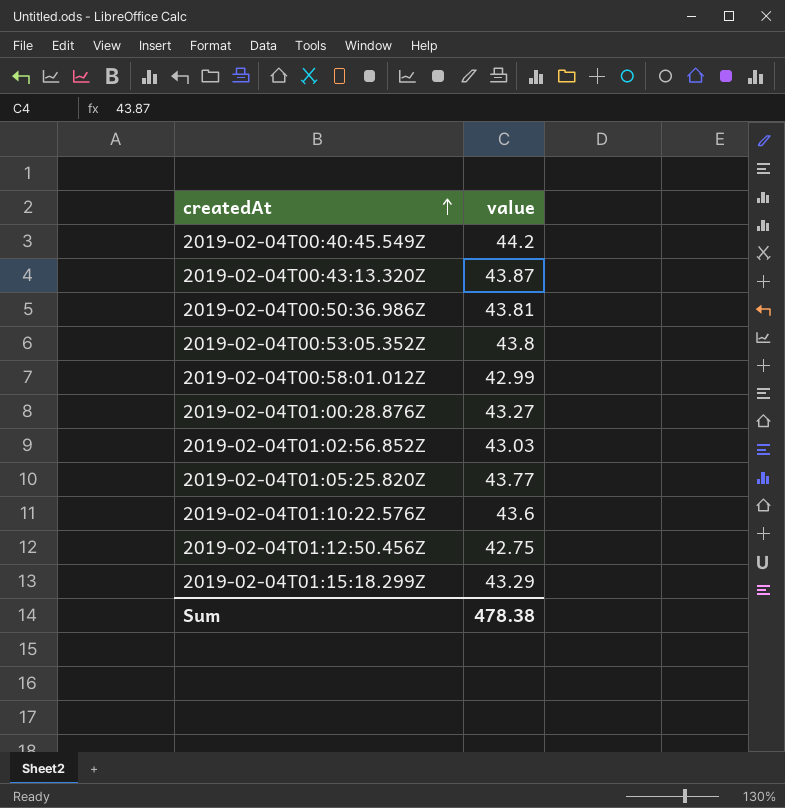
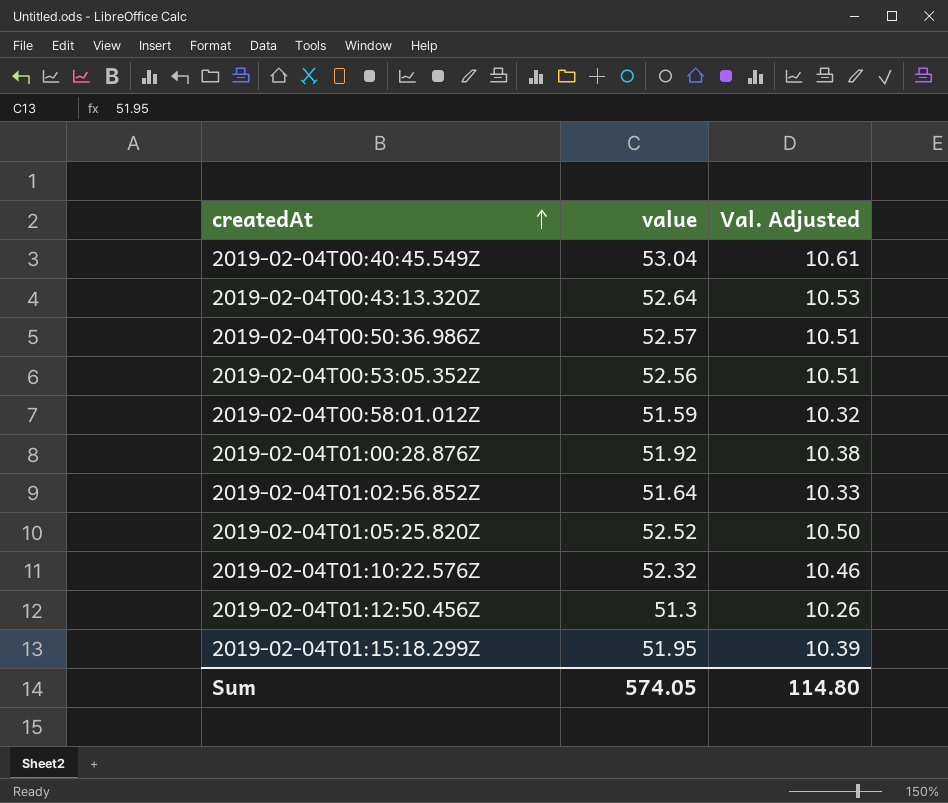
column Val. Adjusted | formula: none -> [value] * 0.2
2019-02-04T00:40:45.549Z | value: 44.2 -> 53.04
2019-02-04T00:43:13.320Z | value: 43.87 -> 52.64
2019-02-04T00:50:36.986Z | value: 43.81 -> 52.57
2019-02-04T00:53:05.352Z | value: 43.8 -> 52.56
2019-02-04T00:58:01.012Z | value: 42.99 -> 51.59
2019-02-04T01:00:28.876Z | value: 43.27 -> 51.92
2019-02-04T01:02:56.852Z | value: 43.03 -> 51.64
2019-02-04T01:05:25.820Z | value: 43.77 -> 52.52
2019-02-04T01:10:22.576Z | value: 43.6 -> 52.32
2019-02-04T01:12:50.456Z | value: 42.75 -> 51.3
2019-02-04T01:15:18.299Z | value: 43.29 -> 51.95
Sum | value: 478.38 -> 574.05

